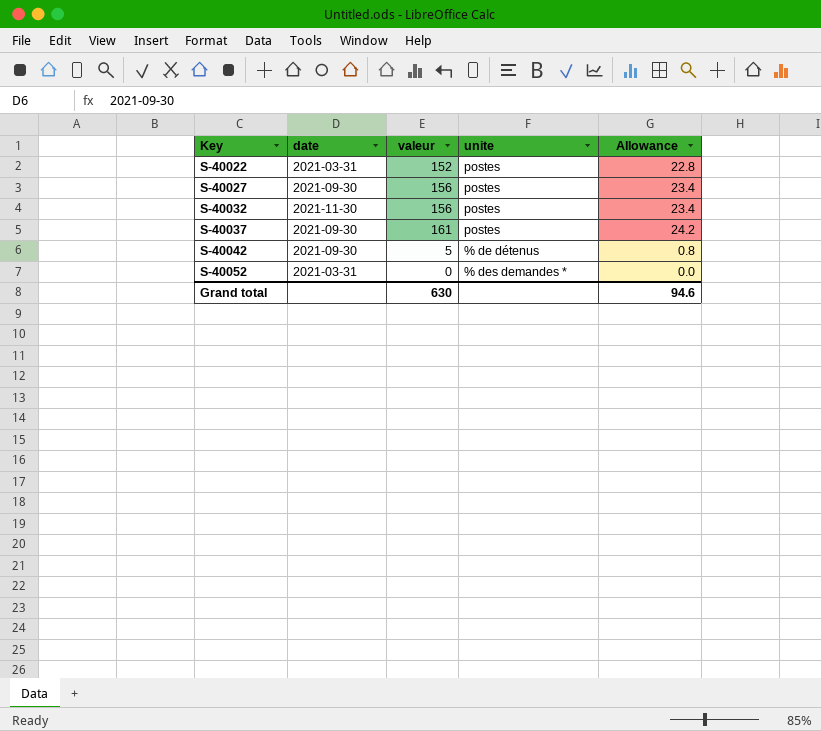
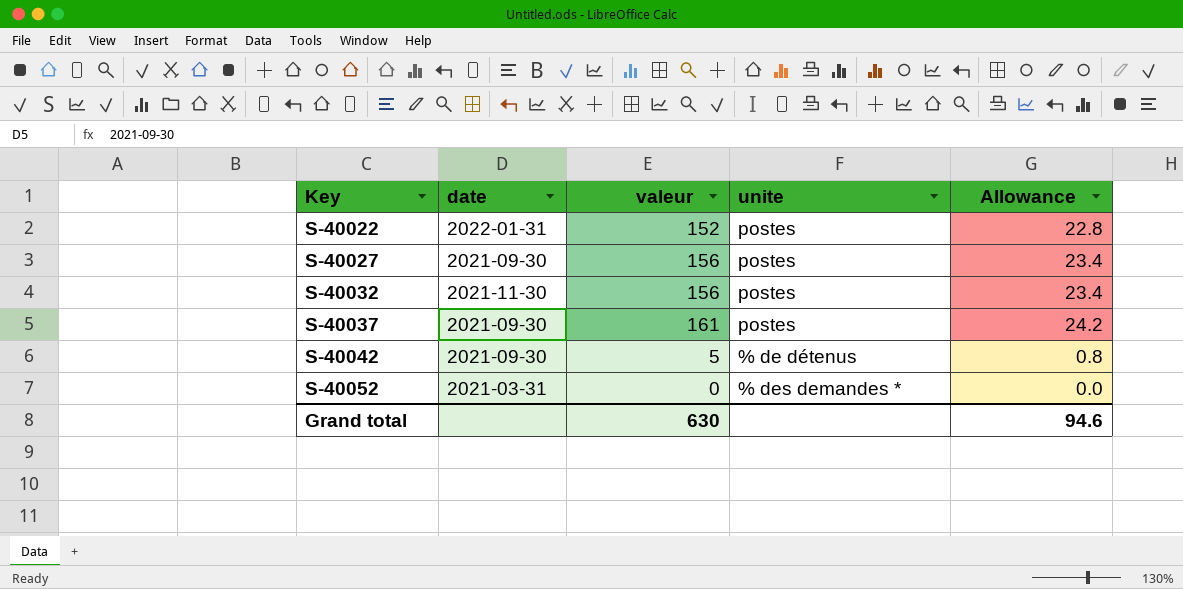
S-40022 | date: 2021-03-31 -> 2022-01-31

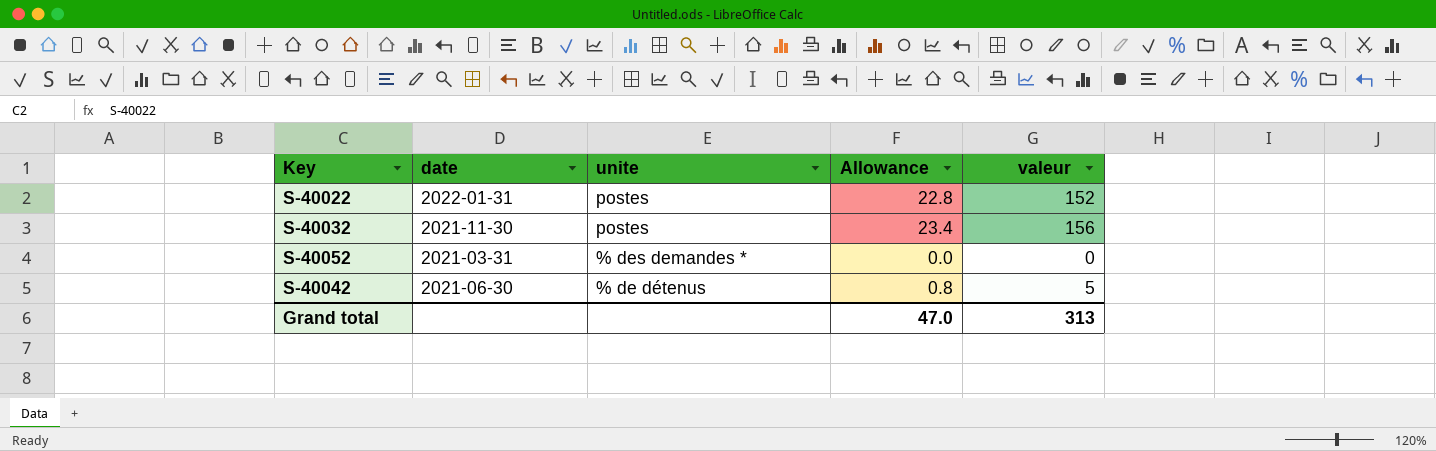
row order: Key ascending -> unite descending
column valeur | position: 3 -> 5
row S-40027: 2021-09-30 | 156 | postes | 23.4 -> none
row S-40037: 2021-09-30 | 161 | postes | 24.2 -> none
S-40042 | date: 2021-09-30 -> 2021-06-30
Grand total | Allowance: 94.6 -> 47.0
Grand total | valeur: 630 -> 313

